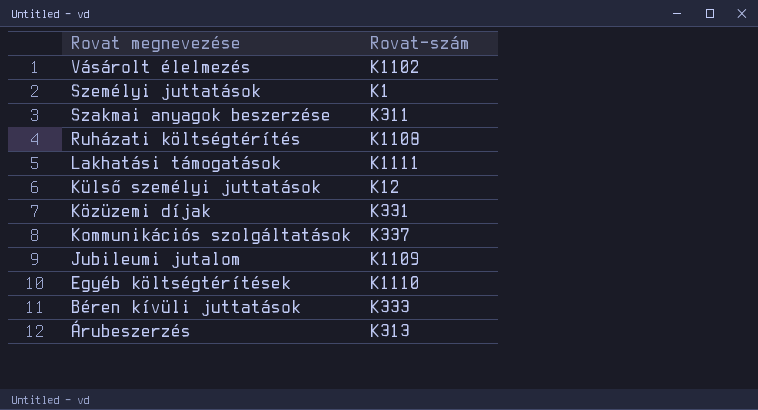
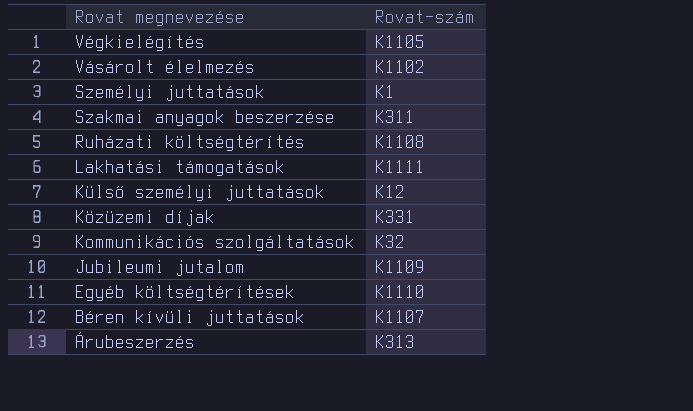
row Végkielégítés: none -> K1105
Kommunikációs szolgáltatások | Rovat-szám: K337 -> K32
Béren kívüli juttatások | Rovat-szám: K333 -> K1107

